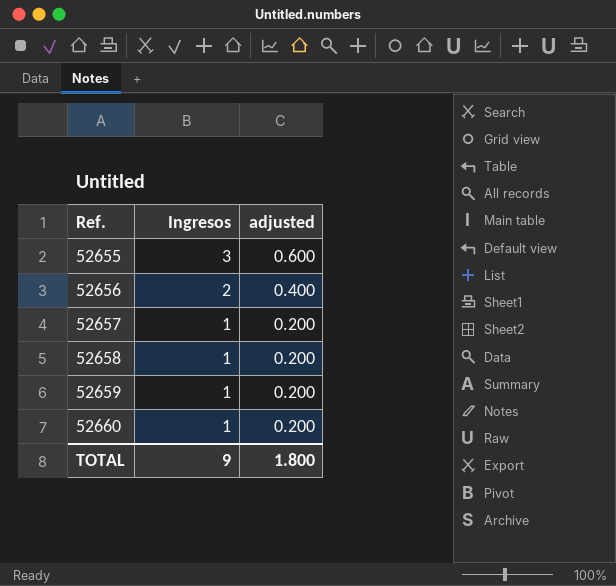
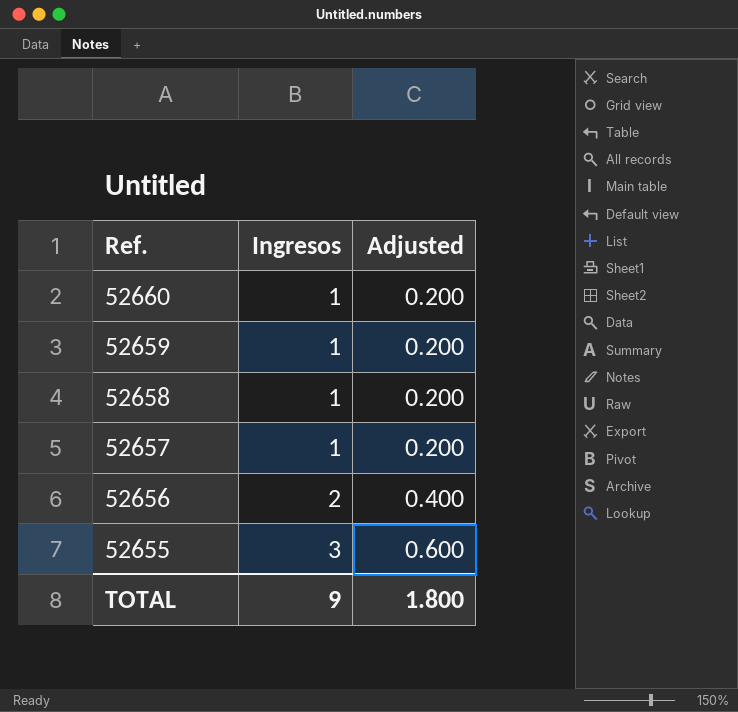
row order: Ref. ascending -> Ref. descending
column name: adjusted -> Adjusted

